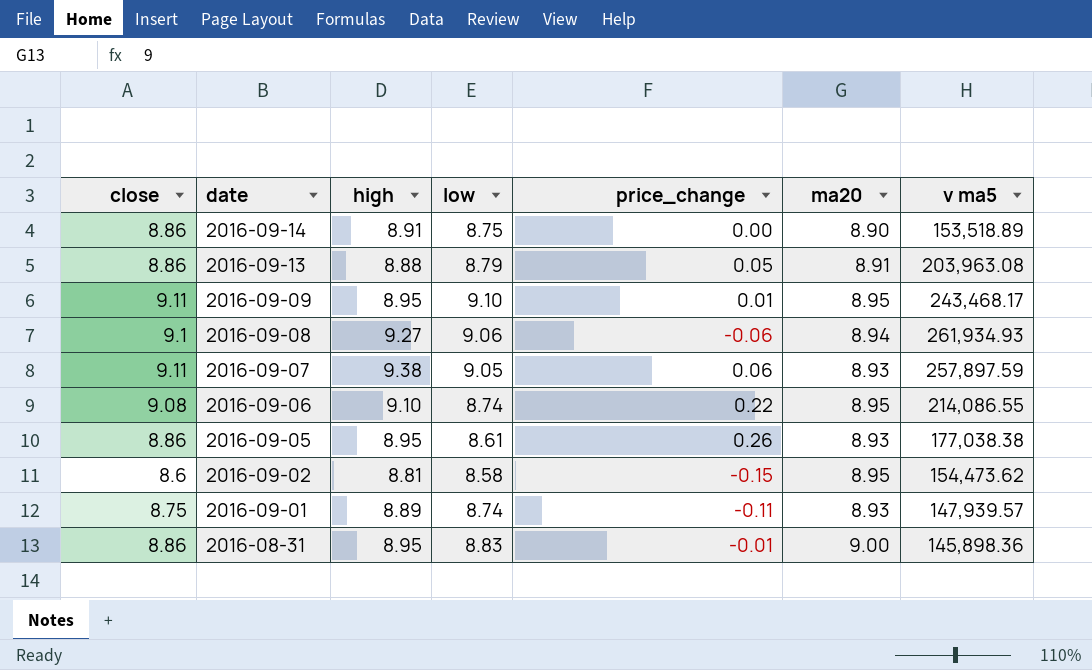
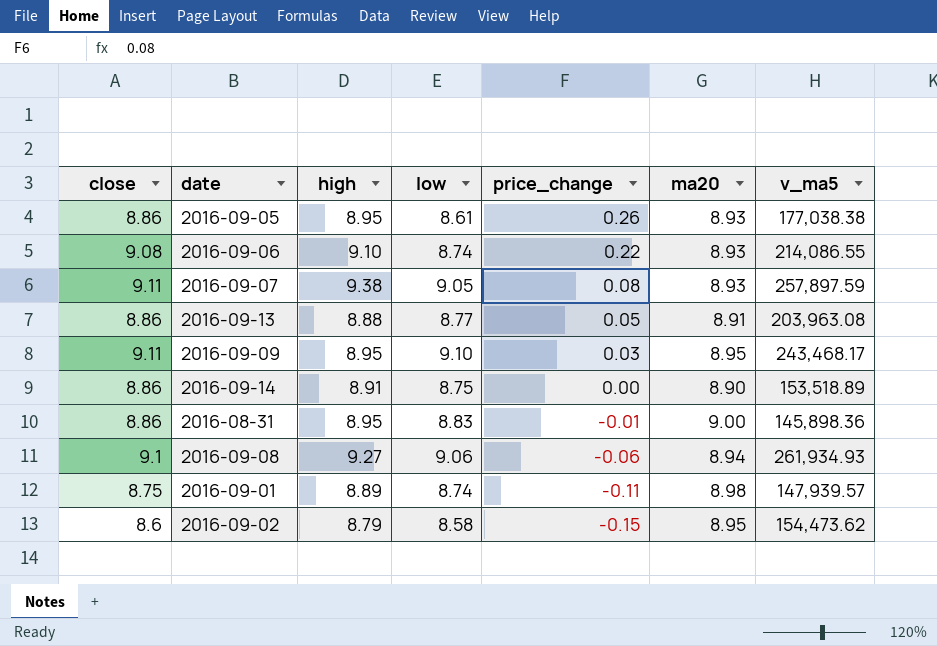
row order: date descending -> price_change descending
column name: v ma5 -> v_ma5
2016-09-06 | ma20: 8.95 -> 8.93
2016-09-07 | price_change: 0.06 -> 0.08
2016-09-13 | low: 8.79 -> 8.77
2016-09-09 | price_change: 0.01 -> 0.03
2016-09-01 | ma20: 8.93 -> 8.98
2016-09-02 | high: 8.81 -> 8.79

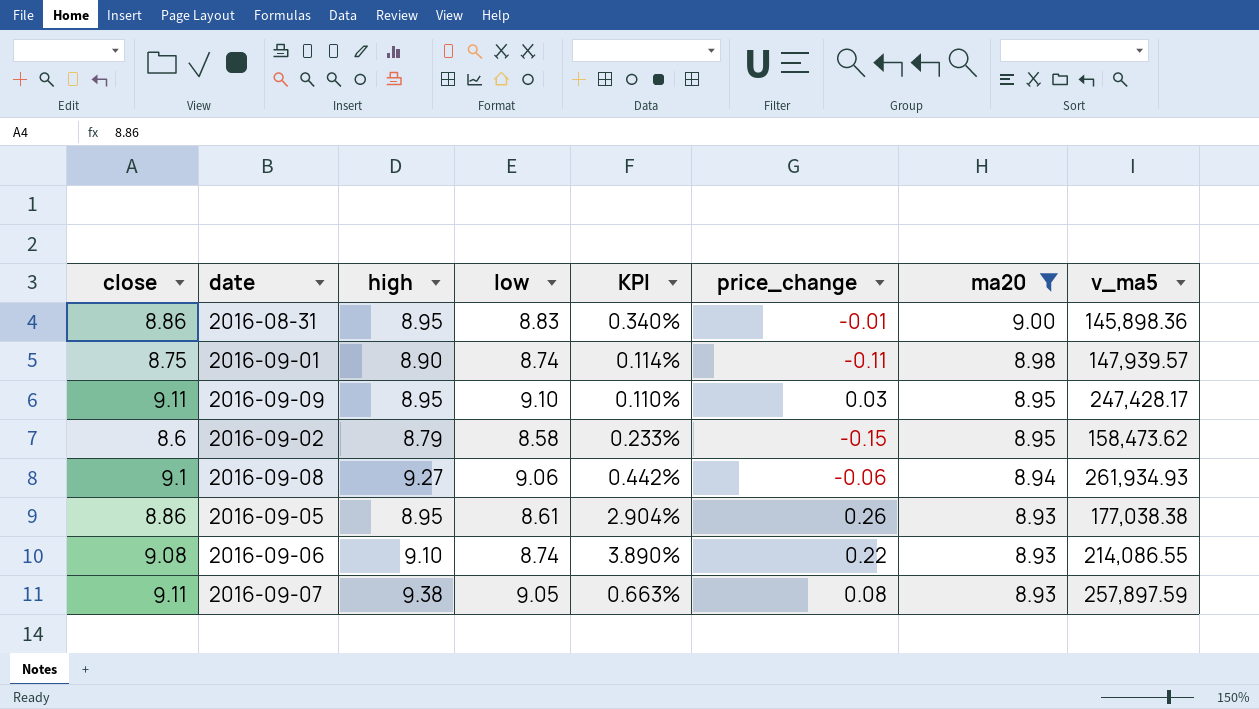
filter: none -> ma20 >= 8.93
row order: price_change descending -> ma20 descending
column KPI | formula: none -> ([close] - [low]) / [low]
2016-09-01 | high: 8.89 -> 8.90
2016-09-09 | v_ma5: 243,468.17 -> 247,428.17
2016-09-02 | v_ma5: 154,473.62 -> 158,473.62

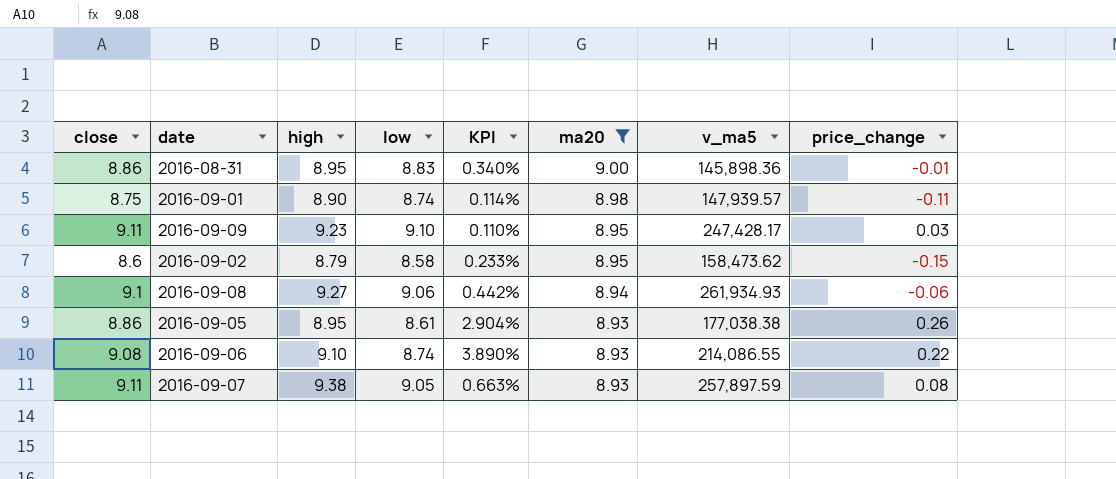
column price_change | position: 6 -> 8
2016-09-09 | high: 8.95 -> 9.23

